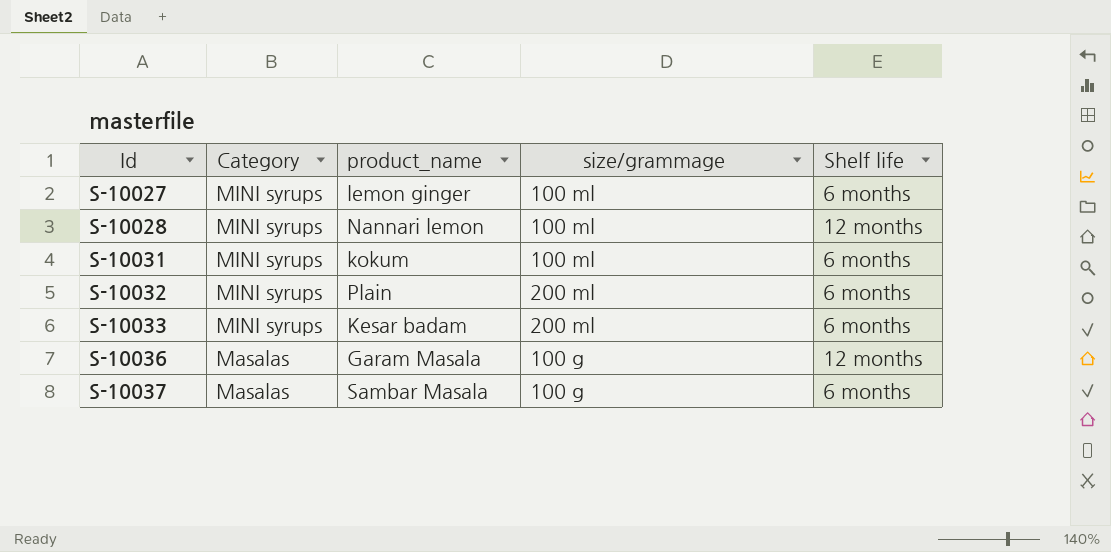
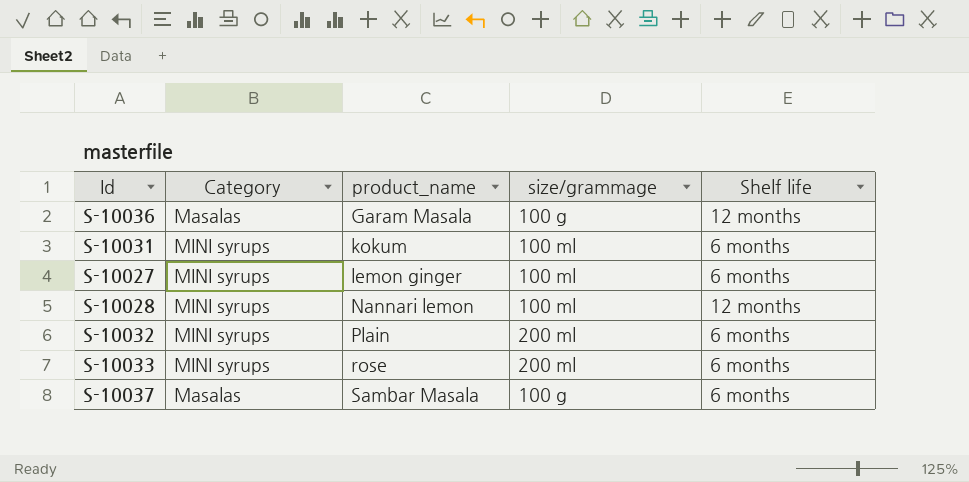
row order: Id ascending -> product_name ascending
S-10033 | product_name: Kesar badam -> rose

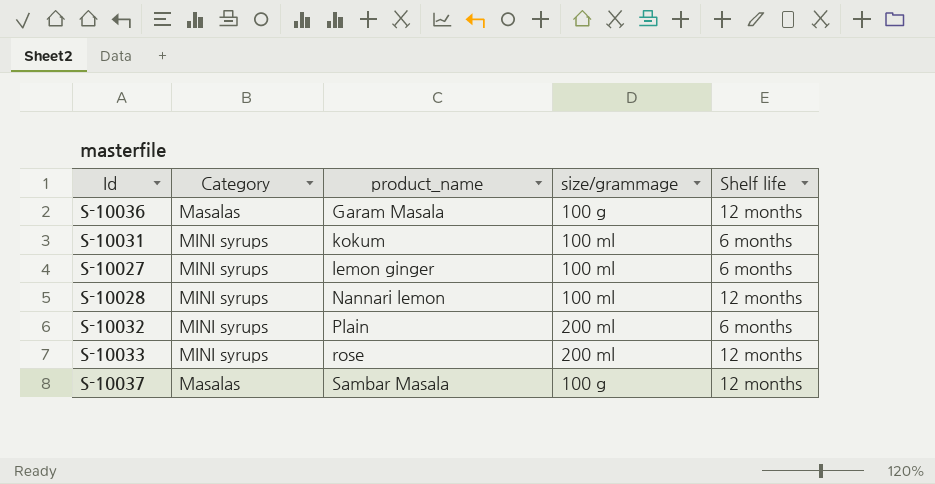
S-10033 | Shelf life: 6 months -> 12 months
S-10037 | Shelf life: 6 months -> 12 months

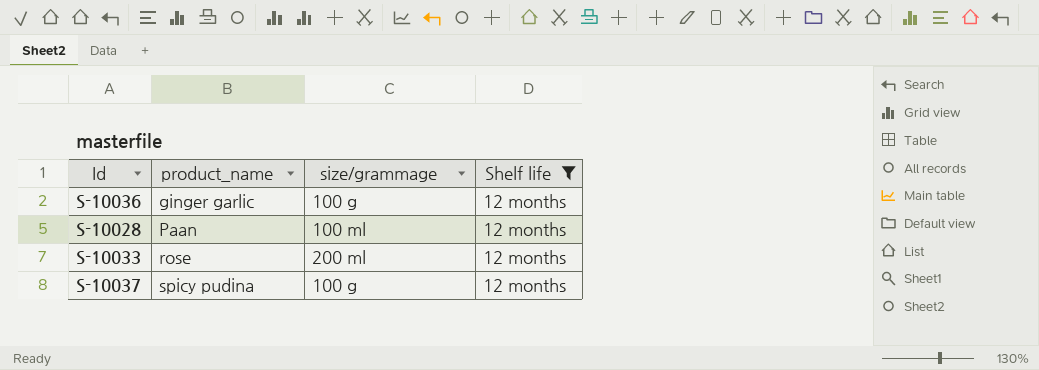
filter: none -> Shelf life = 12 months
column Category | position: 2 -> none
S-10036 | product_name: Garam Masala -> ginger garlic
S-10028 | product_name: Nannari lemon -> Paan
S-10037 | product_name: Sambar Masala -> spicy pudina

